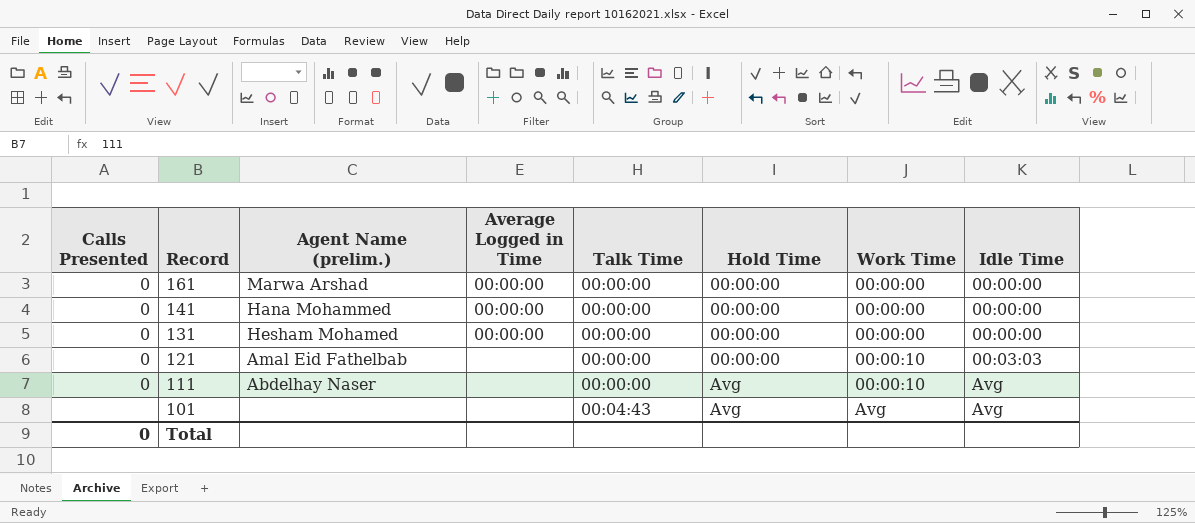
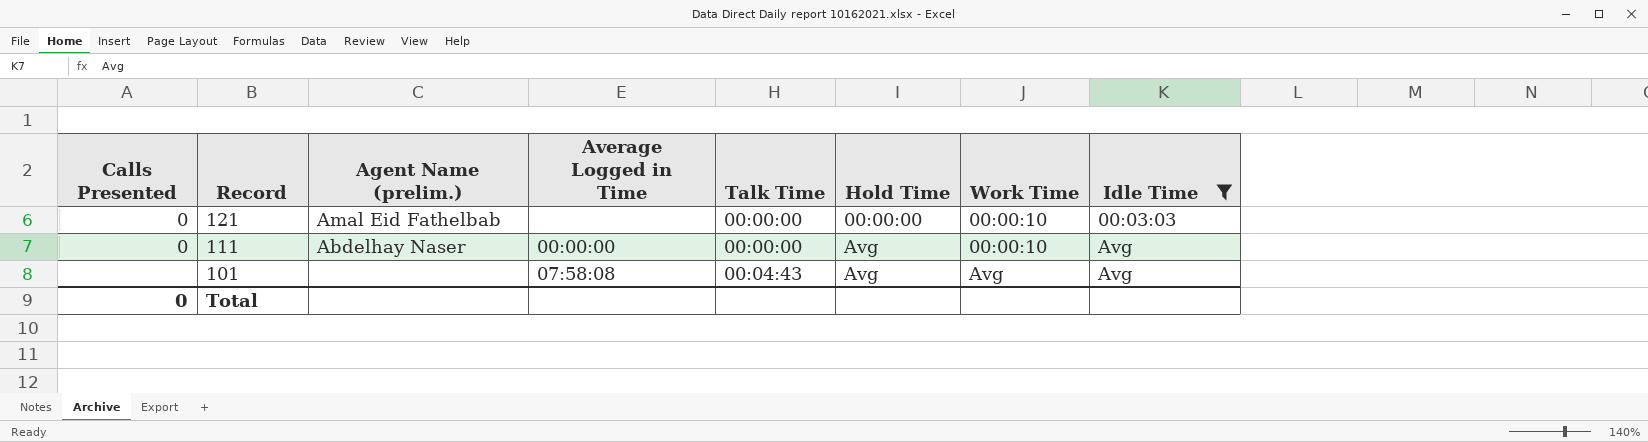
filter: none -> Idle Time != 00:00:00
111 | Average Logged in Time: none -> 00:00:00
101 | Average Logged in Time: none -> 07:58:08

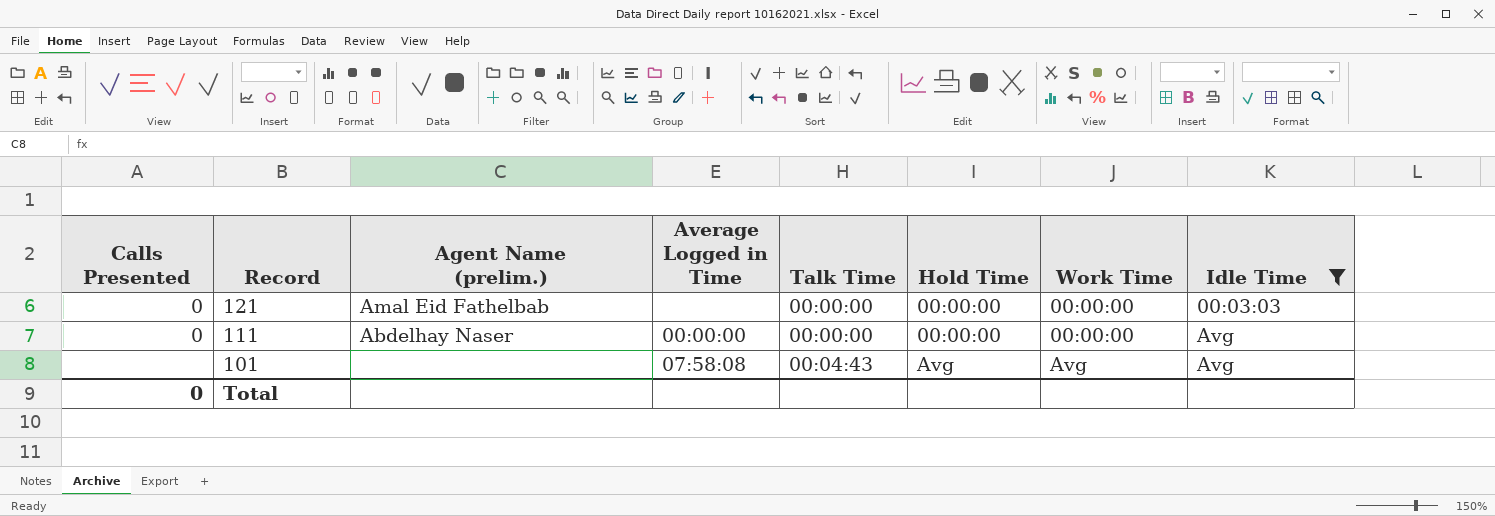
121 | Work Time: 00:00:10 -> 00:00:00
111 | Hold Time: Avg -> 00:00:00
111 | Work Time: 00:00:10 -> 00:00:00

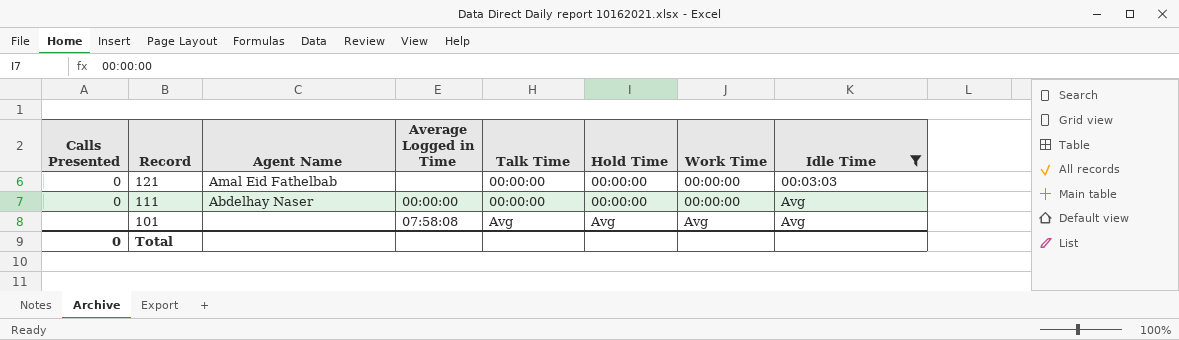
column name: Agent Name (prelim.) -> Agent Name
101 | Talk Time: 00:04:43 -> Avg

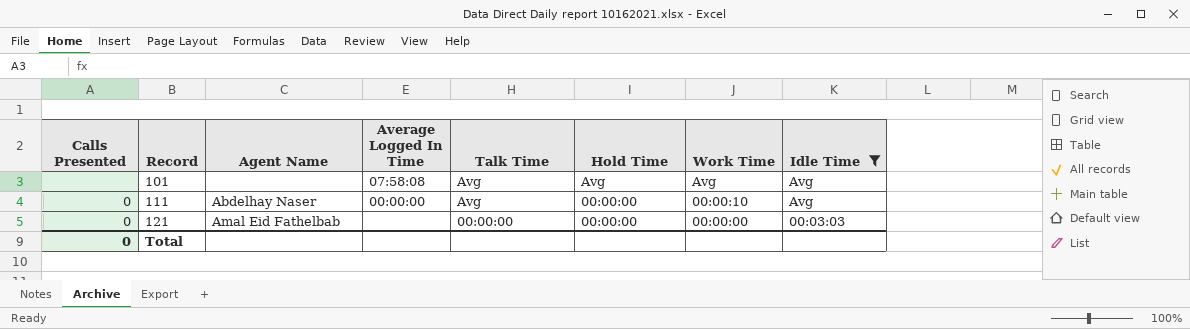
row order: Record descending -> Record ascending
column name: Average Logged in Time -> Average Logged In Time
111 | Talk Time: 00:00:00 -> Avg
111 | Work Time: 00:00:00 -> 00:00:10

